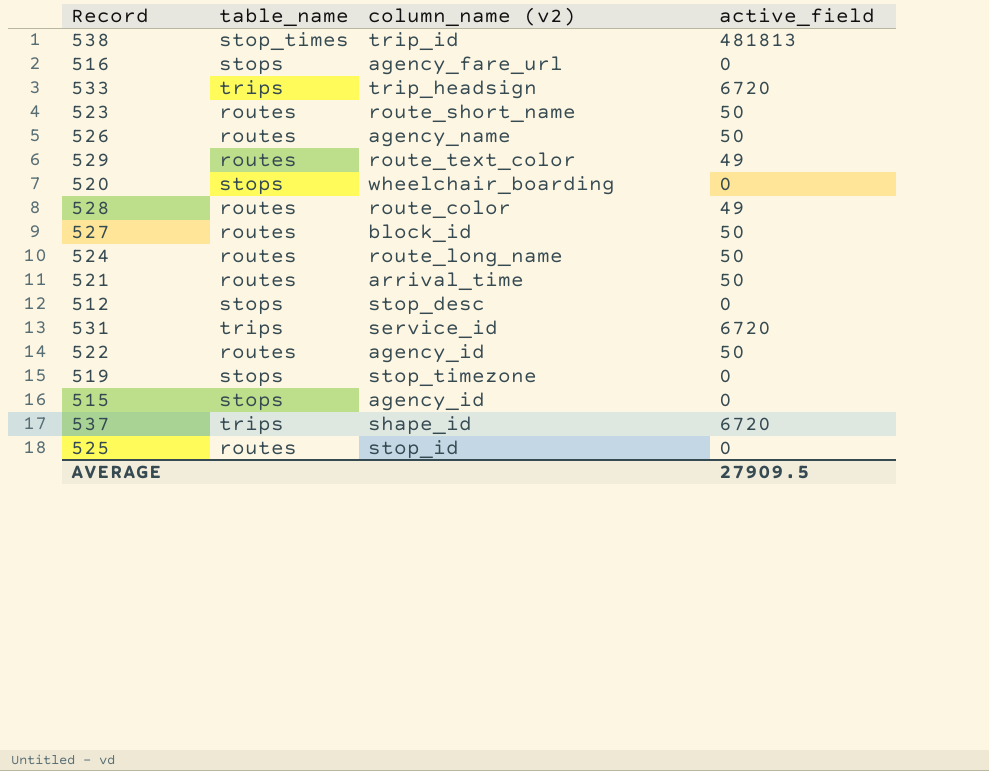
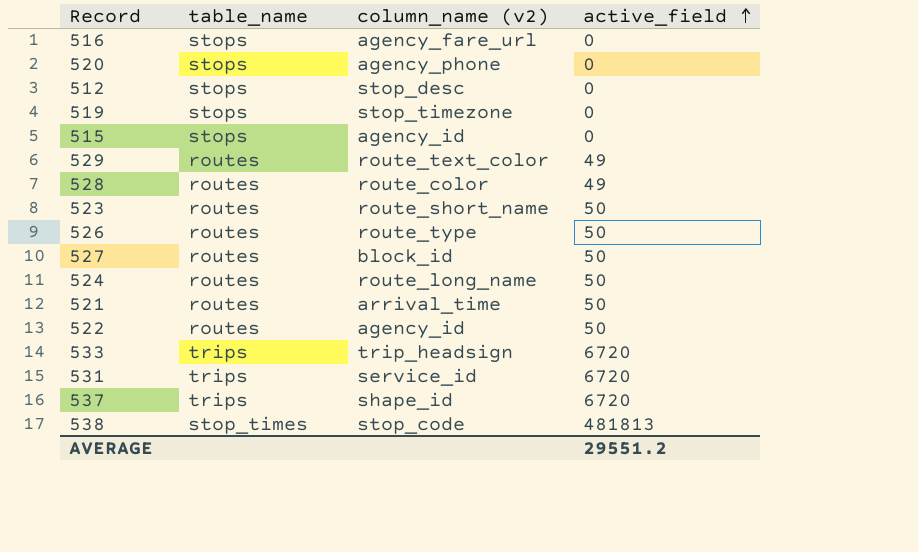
row order: none -> active_field ascending
row 525: routes | stop_id | 0 -> none
520 | column_name (v2): wheelchair_boarding -> agency_phone
526 | column_name (v2): agency_name -> route_type
538 | column_name (v2): trip_id -> stop_code
AVERAGE | active_field: 27909.5 -> 29551.2

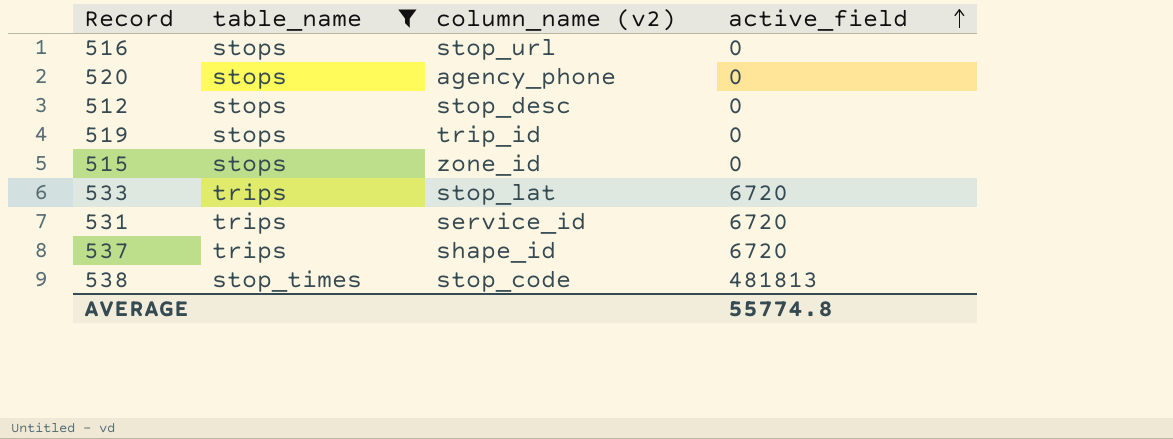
filter: none -> table_name != routes
516 | column_name (v2): agency_fare_url -> stop_url
519 | column_name (v2): stop_timezone -> trip_id
515 | column_name (v2): agency_id -> zone_id
533 | column_name (v2): trip_headsign -> stop_lat
AVERAGE | active_field: 29551.2 -> 55774.8

